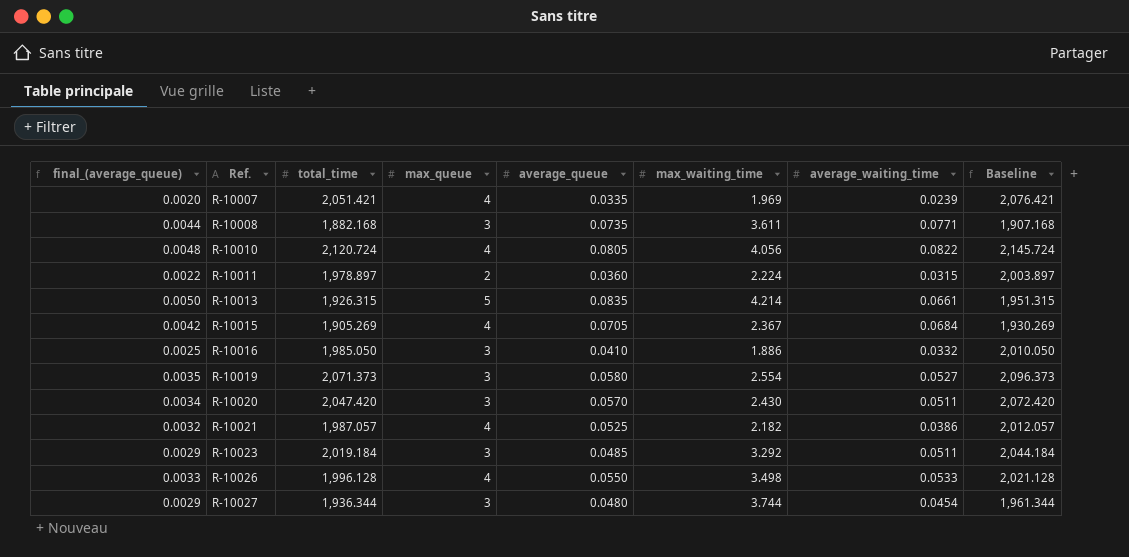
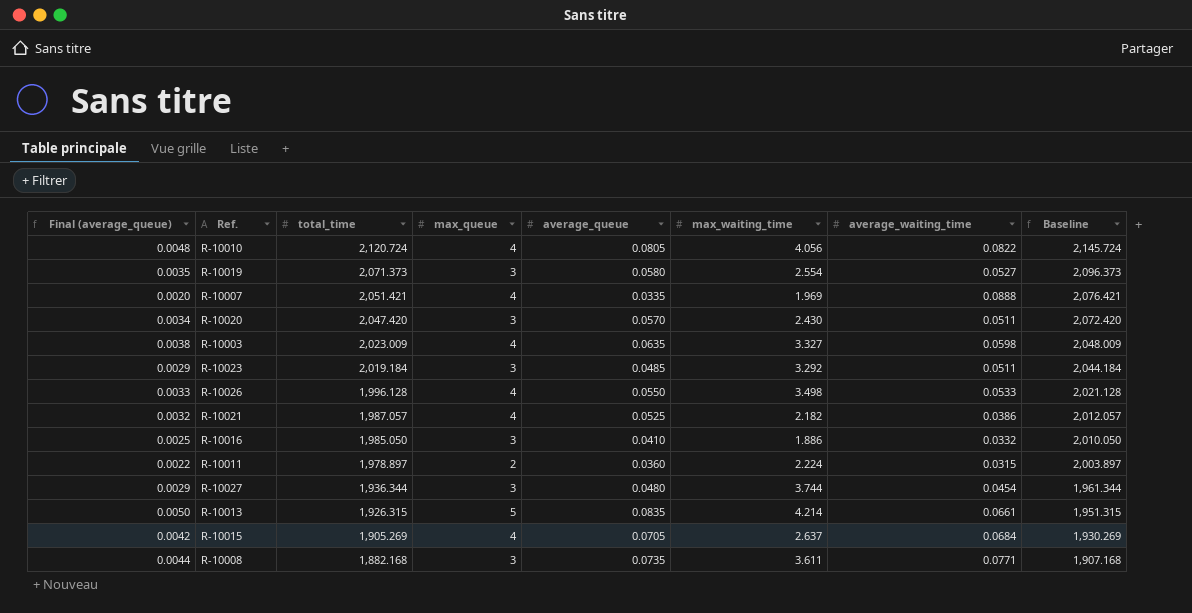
row order: Ref. ascending -> total_time descending
column name: final_(average_queue) -> Final (average_queue)
R-10007 | average_waiting_time: 0.0239 -> 0.0888
row R-10003: none -> 0.0038 | 2,023.009 | 4 | 0.0635 | 3.327 | 0.0598 | 2,048.009
R-10015 | max_waiting_time: 2.367 -> 2.637

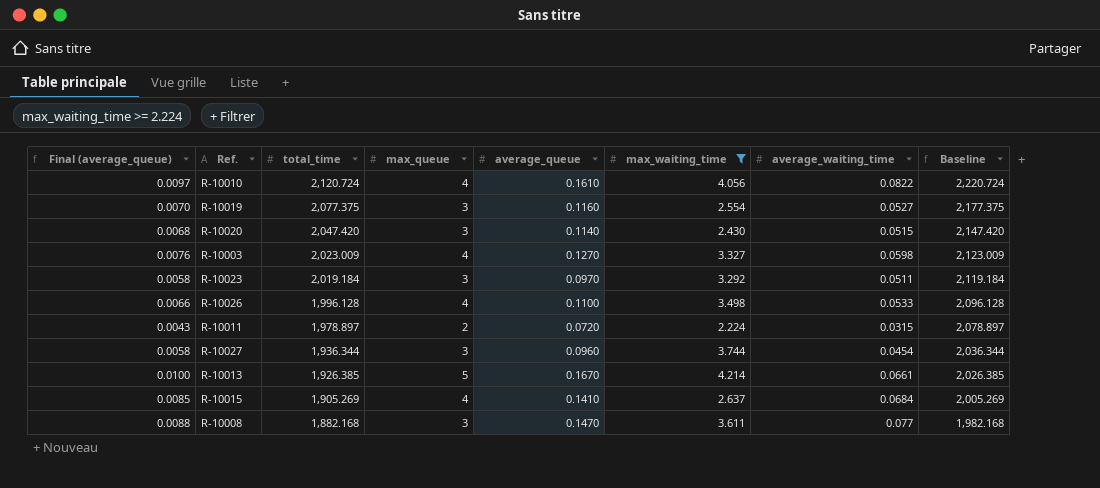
filter: none -> max_waiting_time >= 2.224
column Baseline | formula: [total_time] + 25 -> [total_time] + 100
R-10010 | Final (average_queue): 0.0048 -> 0.0097
R-10010 | average_queue: 0.0805 -> 0.1610
R-10019 | Final (average_queue): 0.0035 -> 0.0070
R-10019 | total_time: 2,071.373 -> 2,077.375
R-10019 | average_queue: 0.0580 -> 0.1160
R-10020 | Final (average_queue): 0.0034 -> 0.0068
R-10020 | average_queue: 0.0570 -> 0.1140
R-10020 | average_waiting_time: 0.0511 -> 0.0515
R-10003 | Final (average_queue): 0.0038 -> 0.0076
R-10003 | average_queue: 0.0635 -> 0.1270
R-10023 | Final (average_queue): 0.0029 -> 0.0058
R-10023 | average_queue: 0.0485 -> 0.0970
R-10026 | Final (average_queue): 0.0033 -> 0.0066
R-10026 | average_queue: 0.0550 -> 0.1100
R-10011 | Final (average_queue): 0.0022 -> 0.0043
R-10011 | average_queue: 0.0360 -> 0.0720
R-10027 | Final (average_queue): 0.0029 -> 0.0058
R-10027 | average_queue: 0.0480 -> 0.0960
R-10013 | Final (average_queue): 0.0050 -> 0.0100
R-10013 | total_time: 1,926.315 -> 1,926.385
R-10013 | average_queue: 0.0835 -> 0.1670
R-10015 | Final (average_queue): 0.0042 -> 0.0085
R-10015 | average_queue: 0.0705 -> 0.1410
R-10008 | Final (average_queue): 0.0044 -> 0.0088
R-10008 | average_queue: 0.0735 -> 0.1470
R-10008 | average_waiting_time: 0.0771 -> 0.077

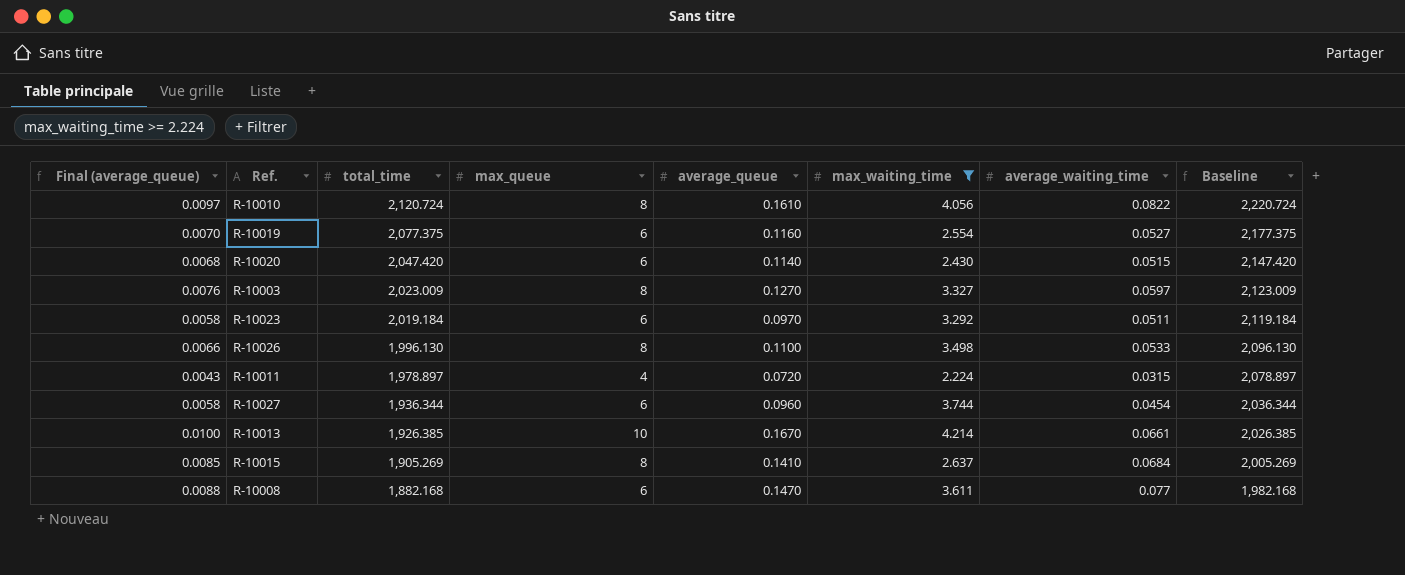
R-10010 | max_queue: 4 -> 8
R-10019 | max_queue: 3 -> 6
R-10020 | max_queue: 3 -> 6
R-10003 | max_queue: 4 -> 8
R-10003 | average_waiting_time: 0.0598 -> 0.0597
R-10023 | max_queue: 3 -> 6
R-10026 | total_time: 1,996.128 -> 1,996.130
R-10026 | max_queue: 4 -> 8
R-10026 | Baseline: 2,096.128 -> 2,096.130
R-10011 | max_queue: 2 -> 4
R-10027 | max_queue: 3 -> 6
R-10013 | max_queue: 5 -> 10
R-10015 | max_queue: 4 -> 8
R-10008 | max_queue: 3 -> 6

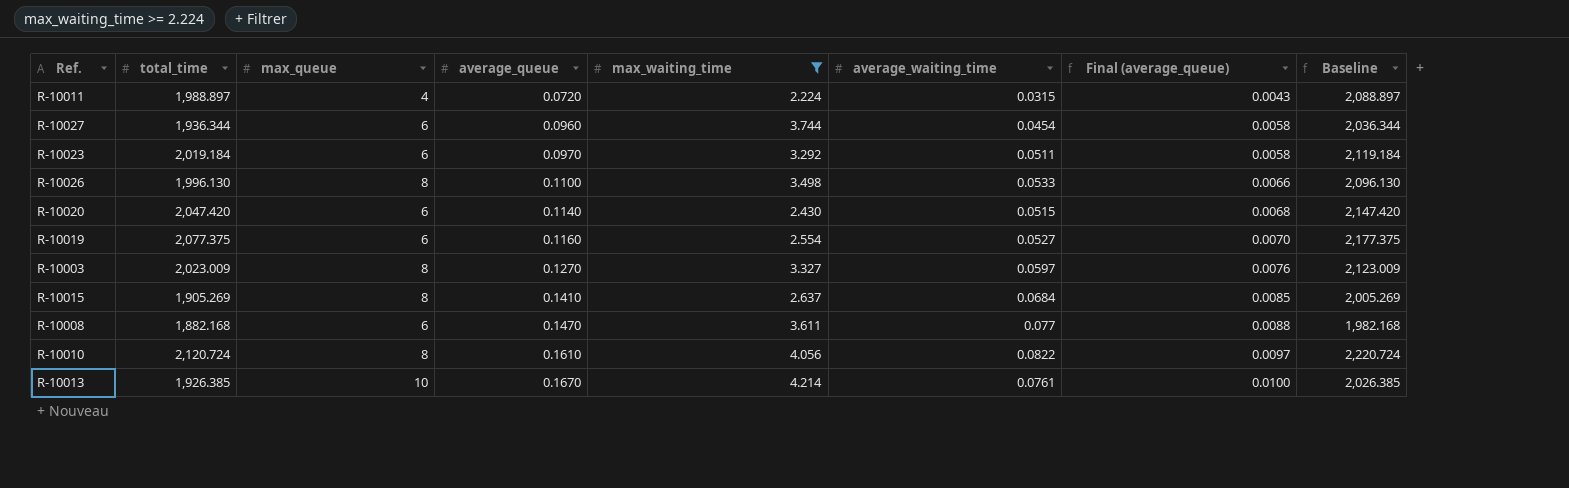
row order: total_time descending -> average_queue ascending
column Final (average_queue) | position: 1 -> 7
R-10011 | total_time: 1,978.897 -> 1,988.897
R-10011 | Baseline: 2,078.897 -> 2,088.897
R-10013 | average_waiting_time: 0.0661 -> 0.0761

